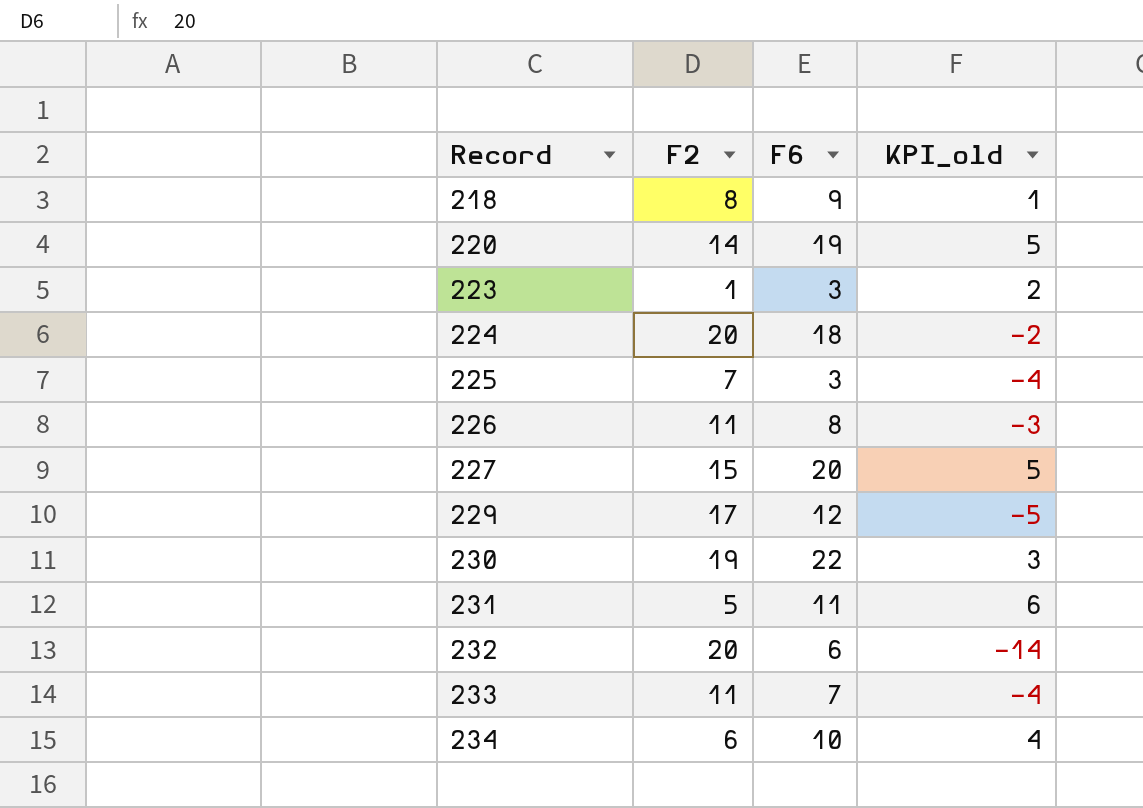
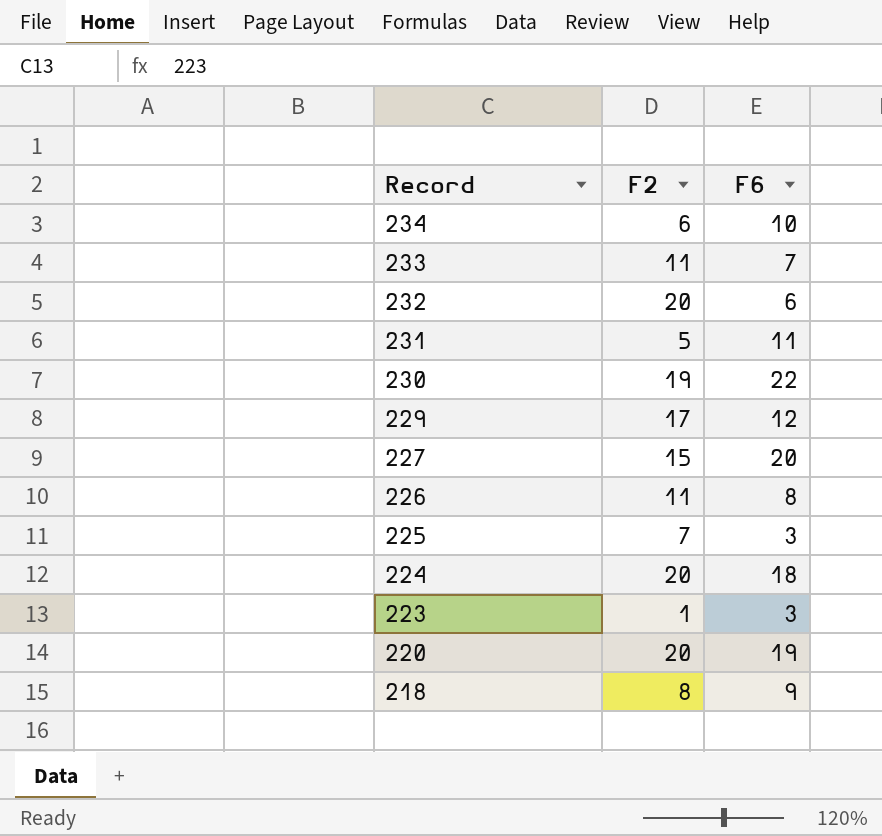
row order: Record ascending -> Record descending
column KPI_old | formula: [F6] - [F2] -> none
220 | F2: 14 -> 20

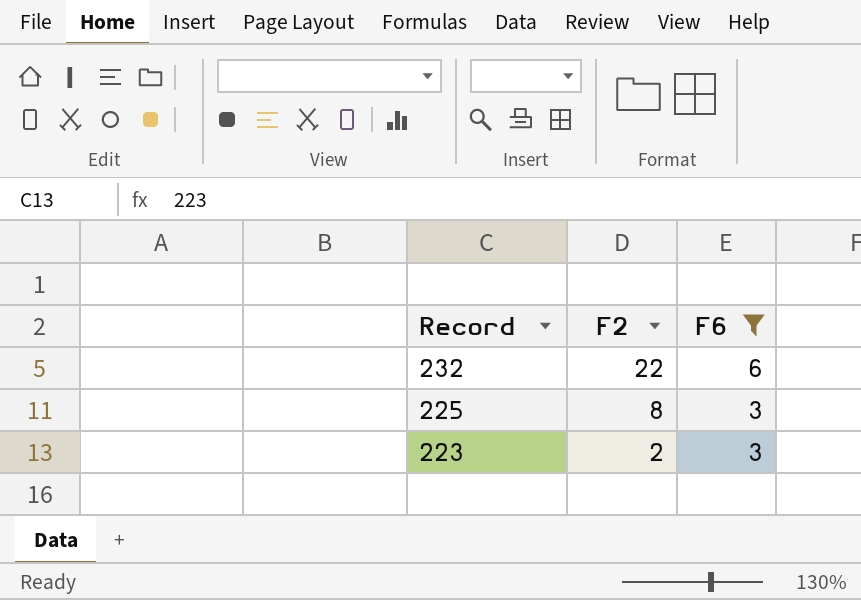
filter: none -> F6 <= 6
232 | F2: 20 -> 22
225 | F2: 7 -> 8
223 | F2: 1 -> 2

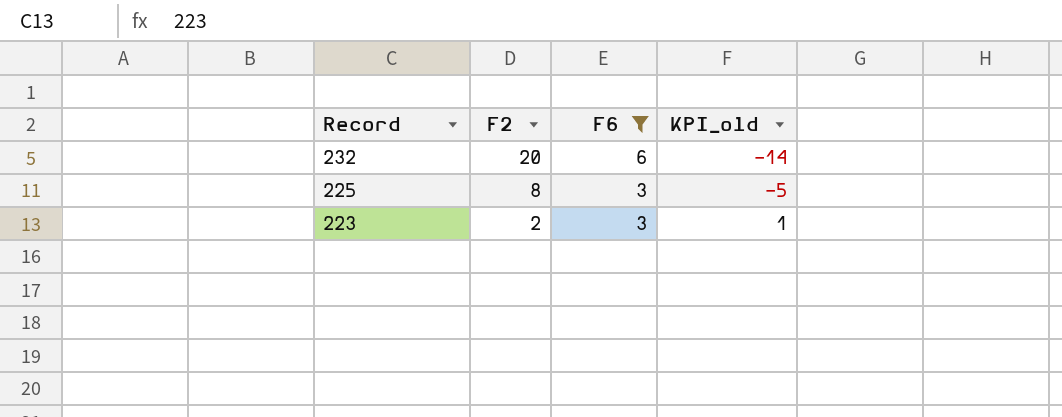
column KPI_old | formula: none -> [F6] - [F2]
232 | F2: 22 -> 20

